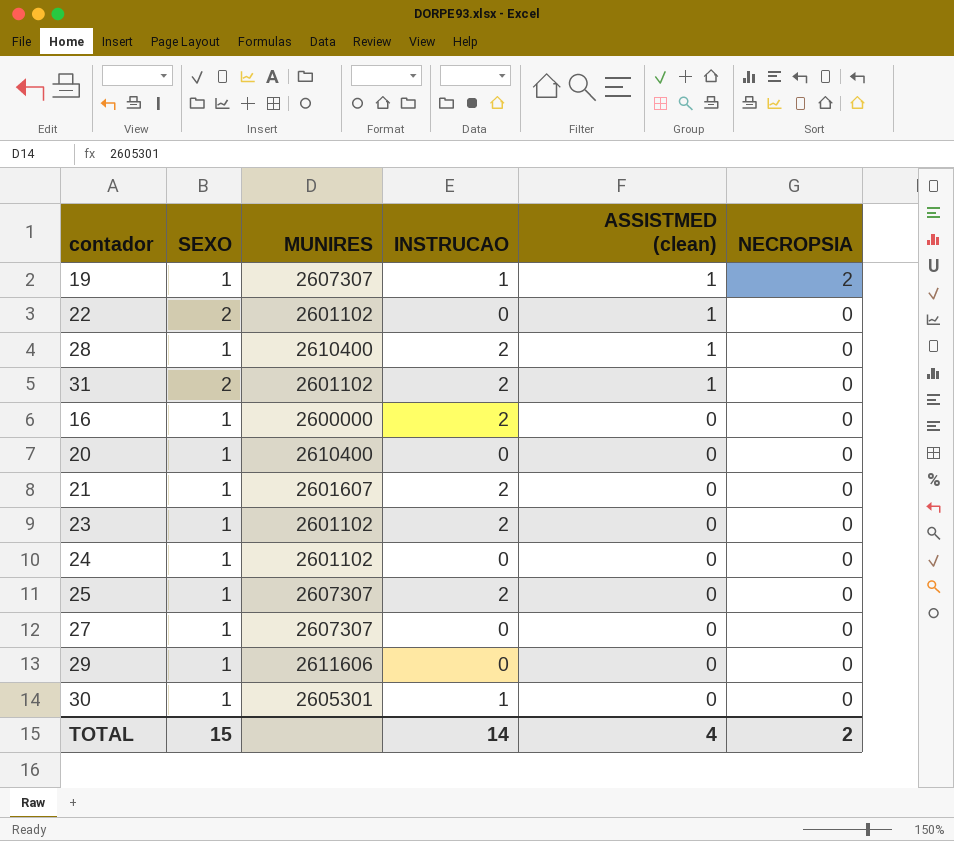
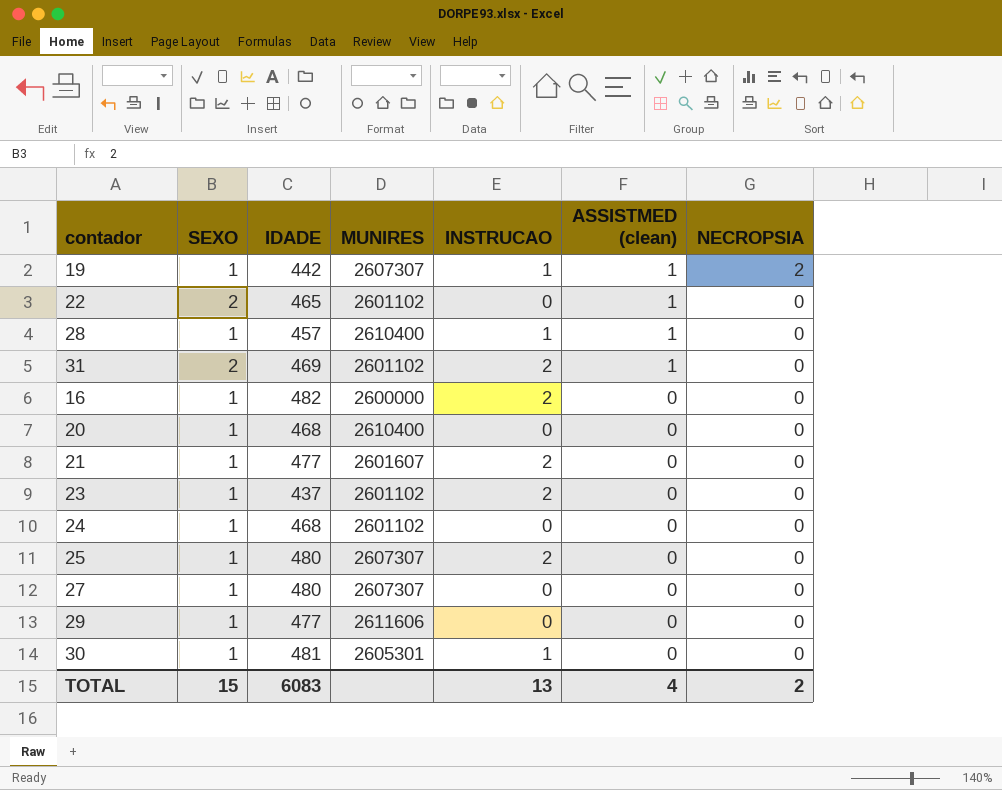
column IDADE | position: none -> 3
28 | INSTRUCAO: 2 -> 1
TOTAL | INSTRUCAO: 14 -> 13

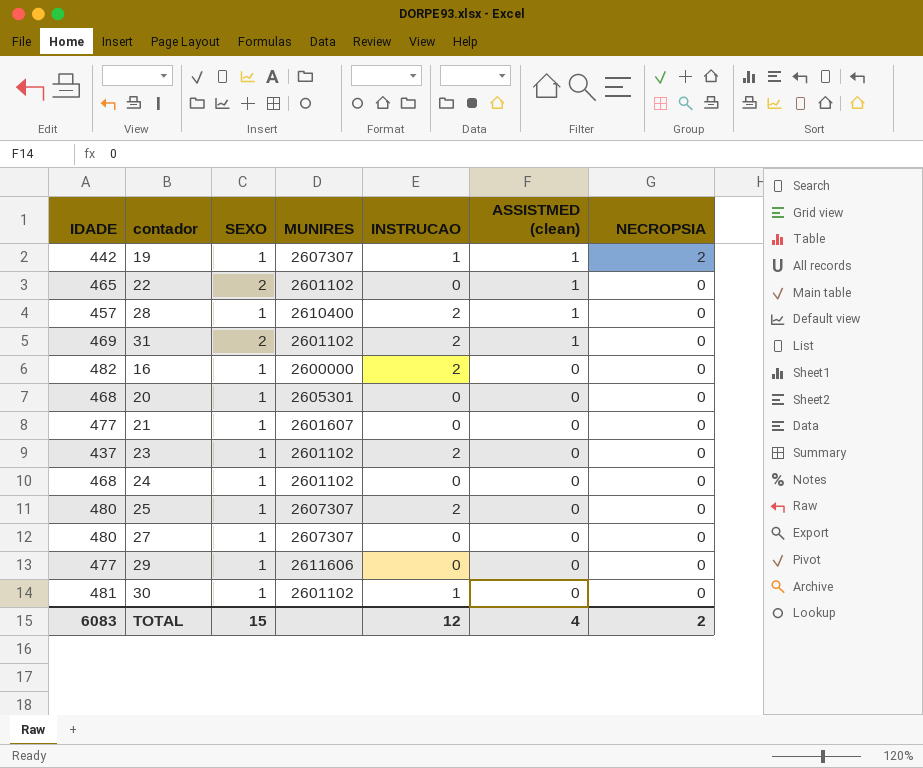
column IDADE | position: 3 -> 1
28 | INSTRUCAO: 1 -> 2
20 | MUNIRES: 2610400 -> 2605301
21 | INSTRUCAO: 2 -> 0
30 | MUNIRES: 2605301 -> 2601102
TOTAL | INSTRUCAO: 13 -> 12

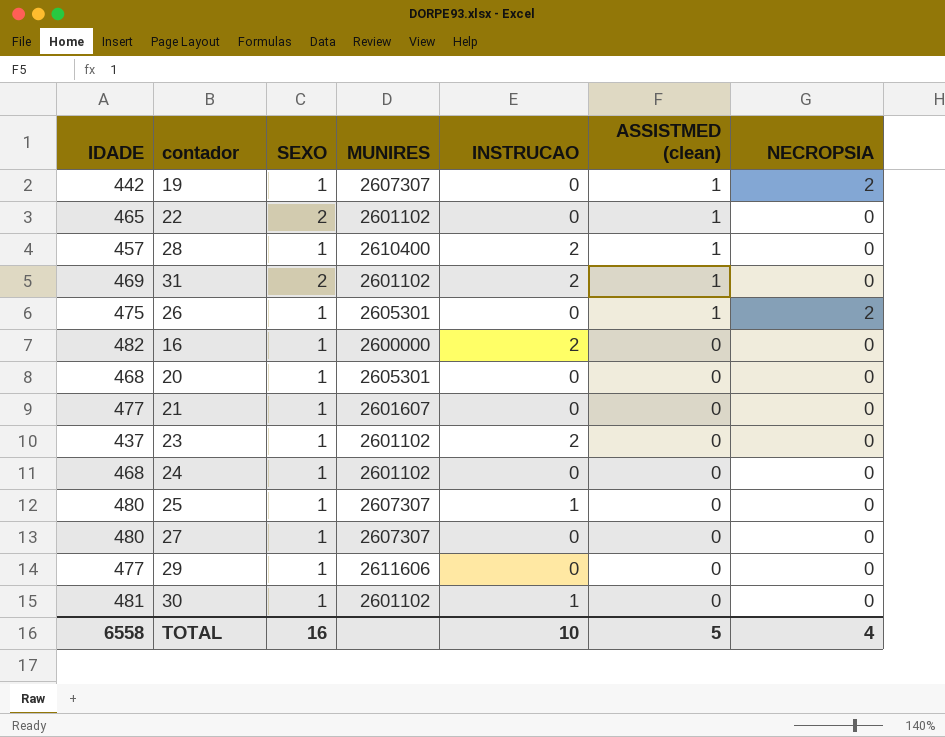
19 | INSTRUCAO: 1 -> 0
row 26: none -> 475 | 1 | 2605301 | 0 | 1 | 2
25 | INSTRUCAO: 2 -> 1
TOTAL | IDADE: 6083 -> 6558
TOTAL | SEXO: 15 -> 16
TOTAL | INSTRUCAO: 12 -> 10
TOTAL | ASSISTMED (clean): 4 -> 5
TOTAL | NECROPSIA: 2 -> 4

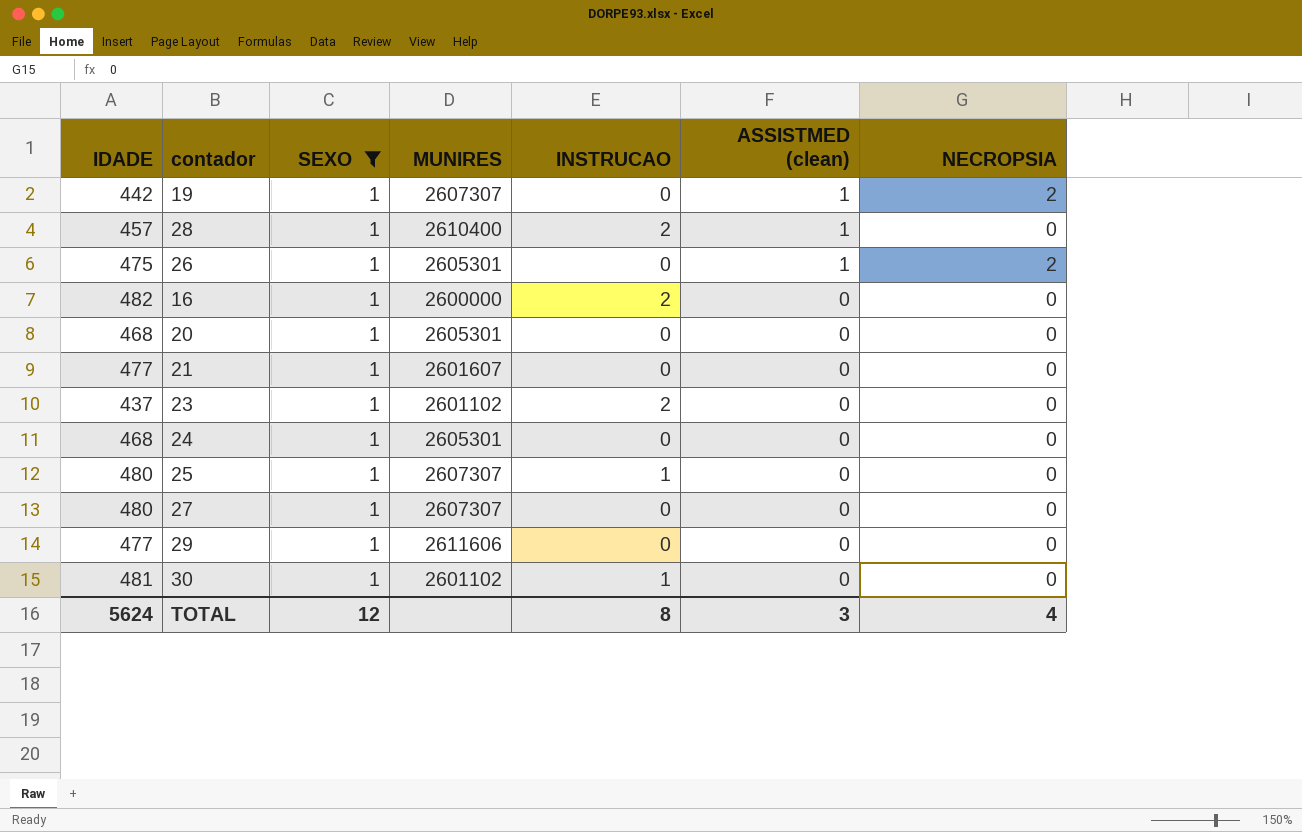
filter: none -> SEXO = 1
24 | MUNIRES: 2601102 -> 2605301
TOTAL | IDADE: 6558 -> 5624
TOTAL | SEXO: 16 -> 12
TOTAL | INSTRUCAO: 10 -> 8
TOTAL | ASSISTMED (clean): 5 -> 3

